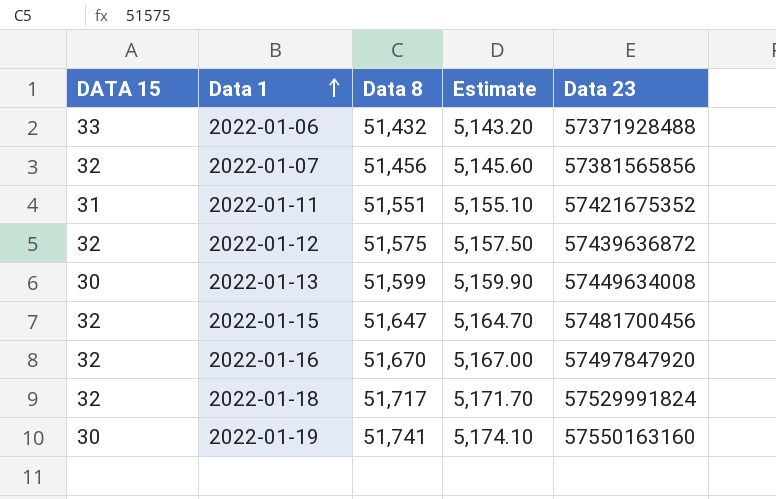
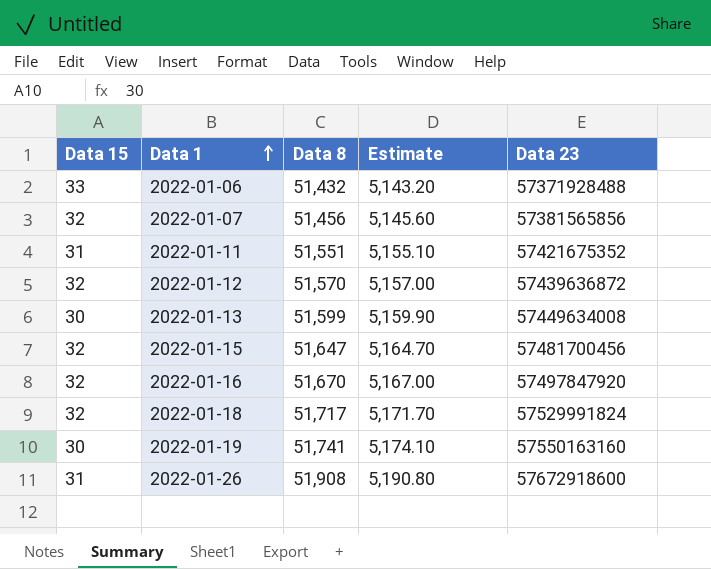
column name: DATA 15 -> Data 15
2022-01-12 | Data 8: 51,575 -> 51,570
2022-01-12 | Estimate: 5,157.50 -> 5,157.00
row 2022-01-26: none -> 31 | 51,908 | 5,190.80 | 57672918600

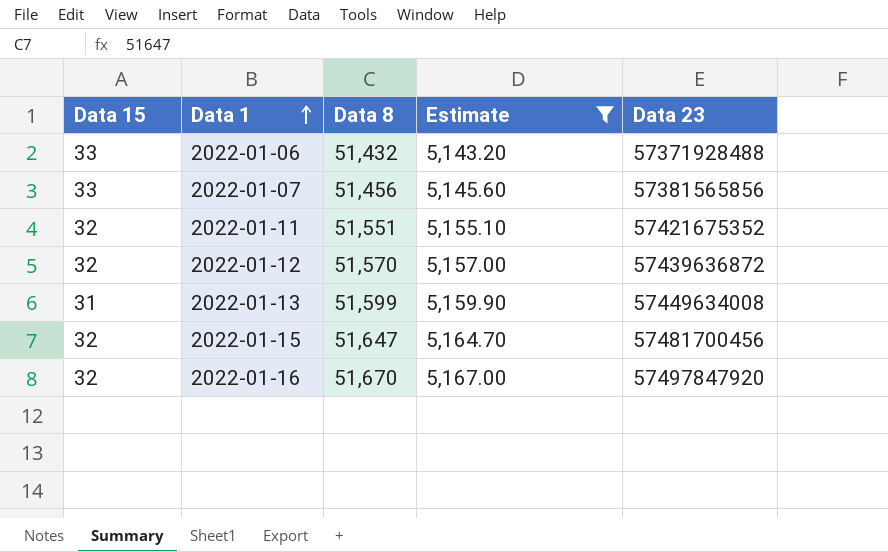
filter: none -> Estimate <= 5,167.00
2022-01-07 | Data 15: 32 -> 33
2022-01-11 | Data 15: 31 -> 32
2022-01-13 | Data 15: 30 -> 31

